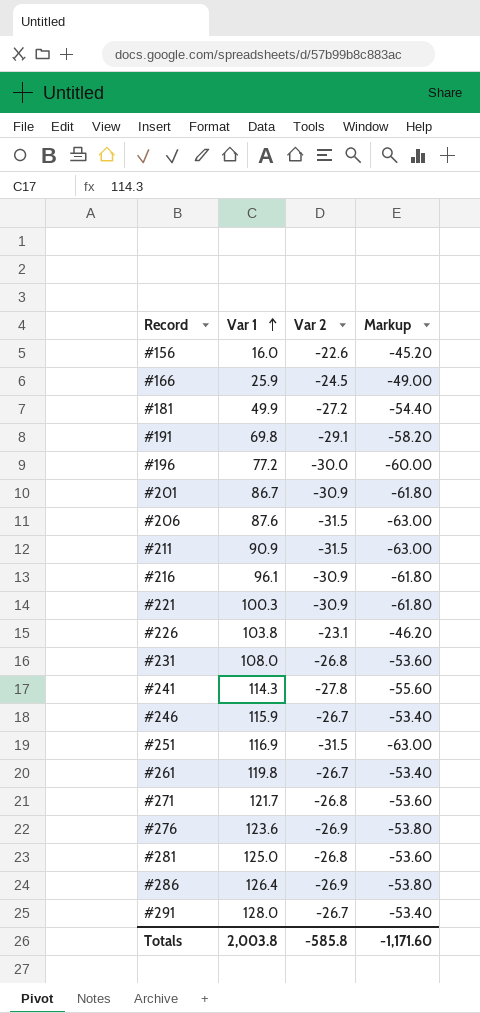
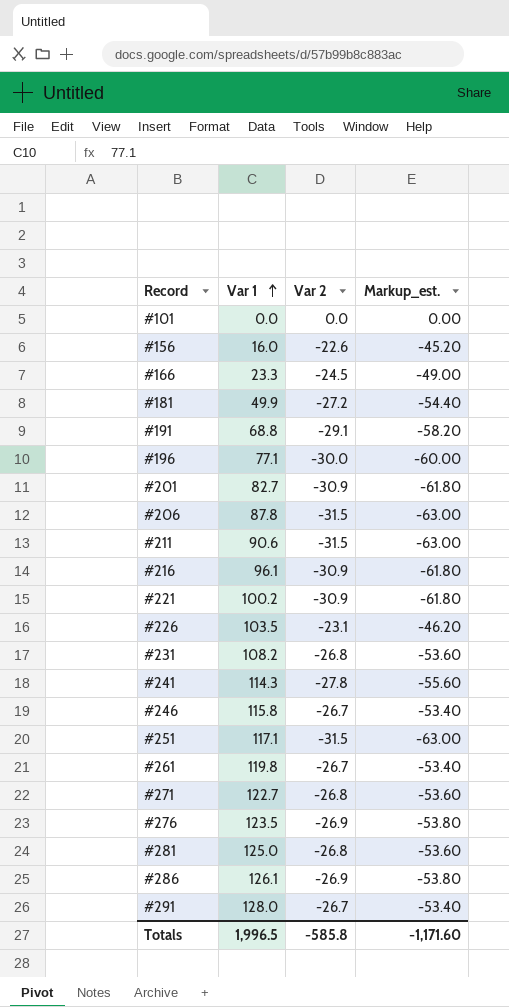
column name: Markup -> Markup_est.
row #101: none -> 0.0 | 0.0 | 0.00
#166 | Var 1: 25.9 -> 23.3
#191 | Var 1: 69.8 -> 68.8
#196 | Var 1: 77.2 -> 77.1
#201 | Var 1: 86.7 -> 82.7
#206 | Var 1: 87.6 -> 87.8
#211 | Var 1: 90.9 -> 90.6
#221 | Var 1: 100.3 -> 100.2
#226 | Var 1: 103.8 -> 103.5
#231 | Var 1: 108.0 -> 108.2
#246 | Var 1: 115.9 -> 115.8
#251 | Var 1: 116.9 -> 117.1
#271 | Var 1: 121.7 -> 122.7
#276 | Var 1: 123.6 -> 123.5
#286 | Var 1: 126.4 -> 126.1
Totals | Var 1: 2,003.8 -> 1,996.5

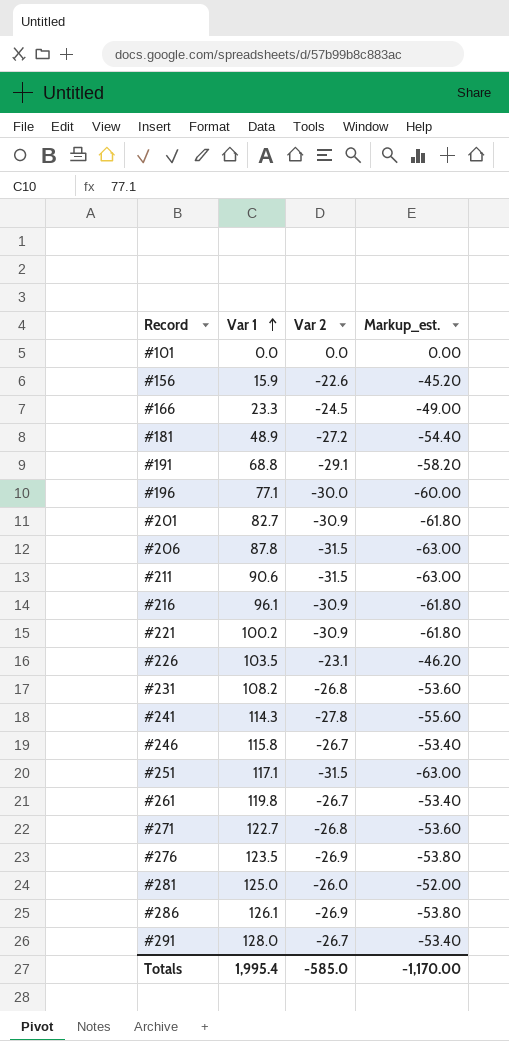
#156 | Var 1: 16.0 -> 15.9
#181 | Var 1: 49.9 -> 48.9
#281 | Var 2: -26.8 -> -26.0
#281 | Markup_est.: -53.60 -> -52.00
Totals | Var 1: 1,996.5 -> 1,995.4
Totals | Var 2: -585.8 -> -585.0
Totals | Markup_est.: -1,171.60 -> -1,170.00

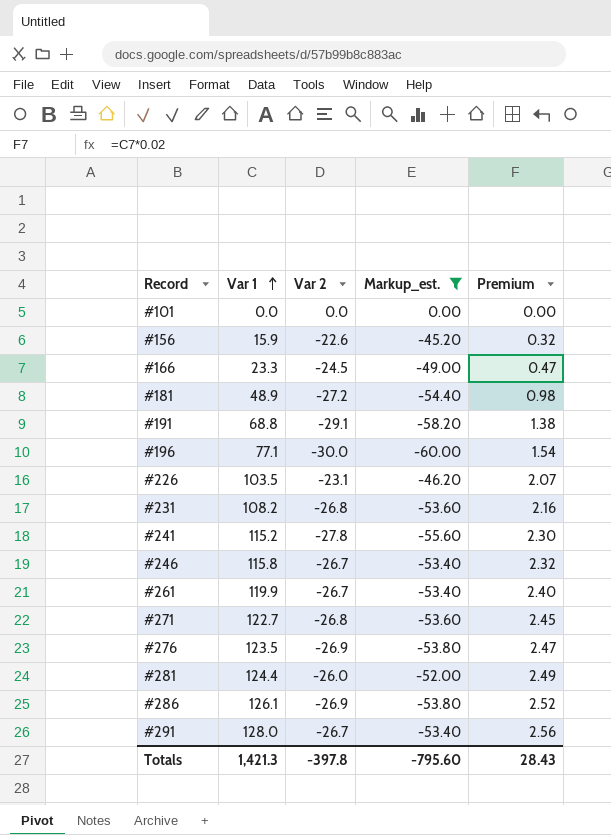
filter: none -> Markup_est. >= -60.00
column Premium | formula: none -> [Var 1] * 0.02
#241 | Var 1: 114.3 -> 115.2
#261 | Var 1: 119.8 -> 119.9
#281 | Var 1: 125.0 -> 124.4
Totals | Var 1: 1,995.4 -> 1,421.3
Totals | Var 2: -585.0 -> -397.8
Totals | Markup_est.: -1,170.00 -> -795.60

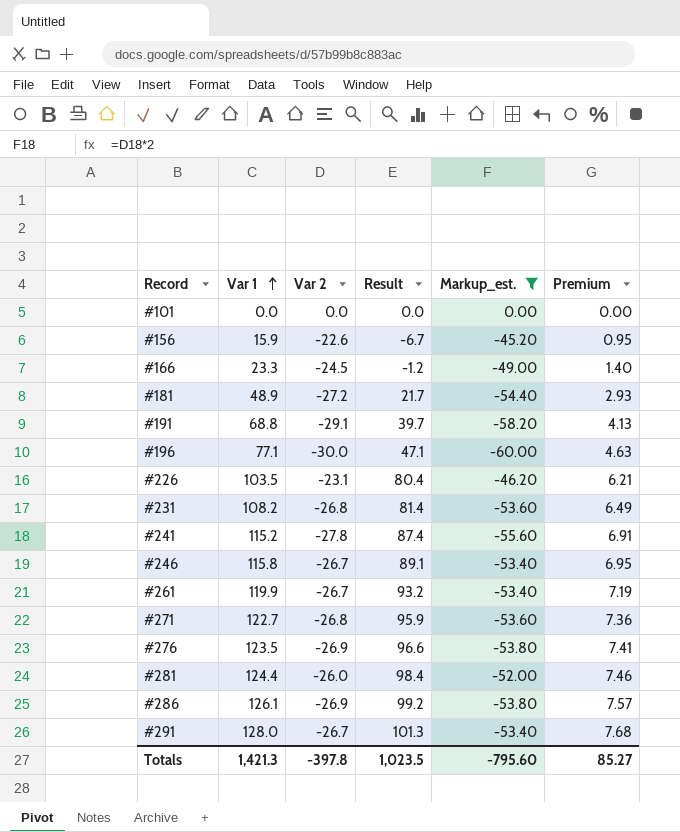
column Result | formula: none -> [Var 1] + [Var 2]
column Premium | formula: [Var 1] * 0.02 -> [Var 1] * 0.06
Totals | Premium: 28.43 -> 85.27

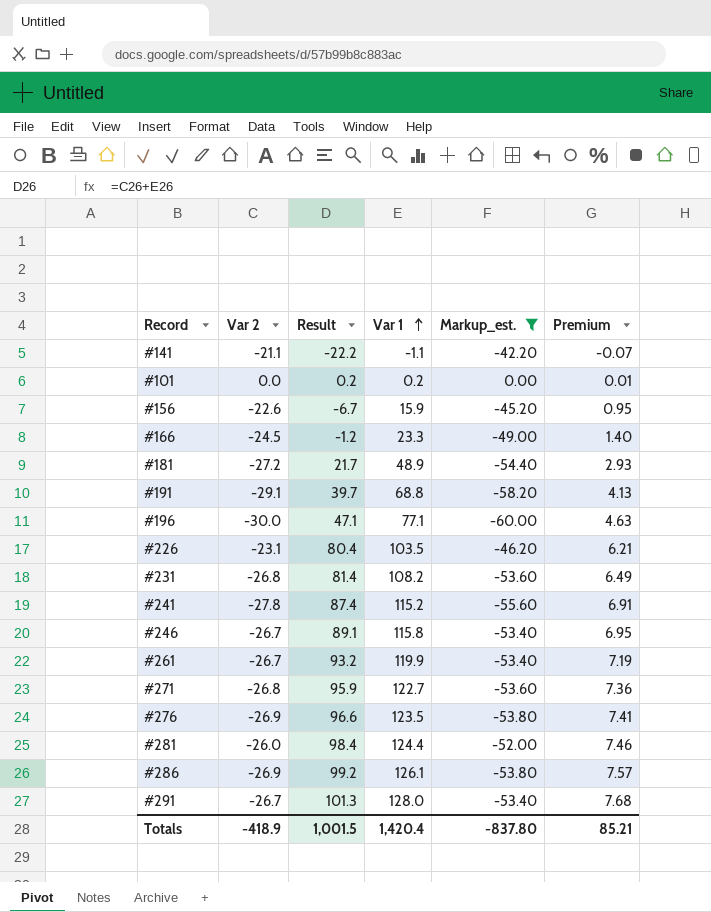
column Var 1 | position: 2 -> 4
row #141: none -> -21.1 | -22.2 | -1.1 | -42.20 | -0.07
#101 | Result: 0.0 -> 0.2
#101 | Var 1: 0.0 -> 0.2
#101 | Premium: 0.00 -> 0.01
Totals | Var 2: -397.8 -> -418.9
Totals | Result: 1,023.5 -> 1,001.5
Totals | Var 1: 1,421.3 -> 1,420.4
Totals | Markup_est.: -795.60 -> -837.80
Totals | Premium: 85.27 -> 85.21

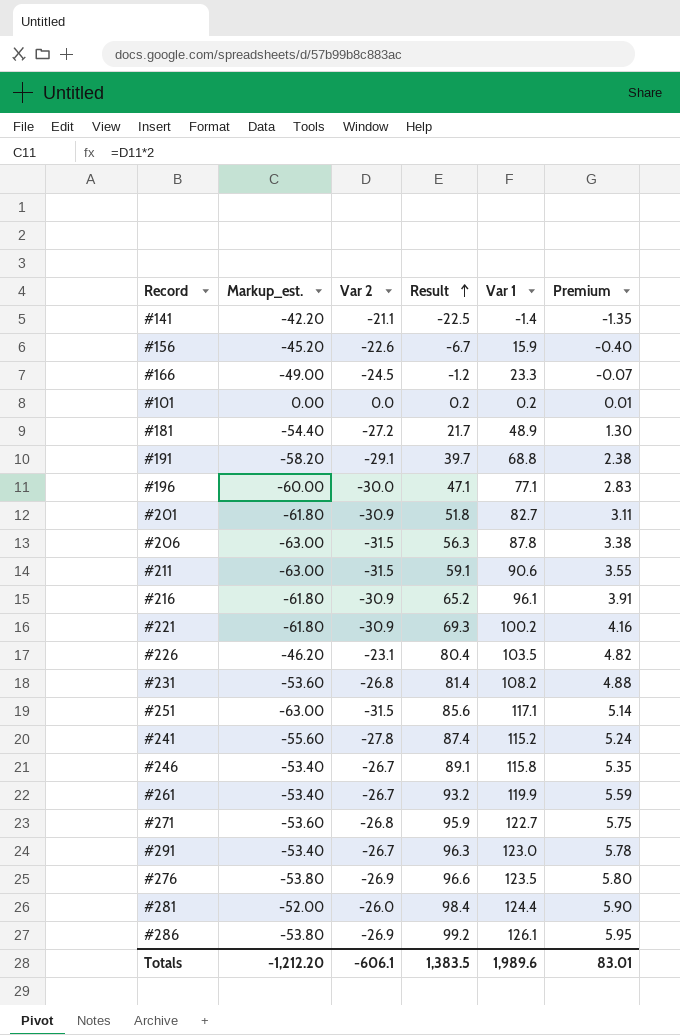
filter: Markup_est. >= -60.00 -> none
row order: Var 1 ascending -> Result ascending
column Markup_est. | position: 5 -> 2
column Premium | formula: [Var 1] * 0.06 -> [Result] * 0.06
#141 | Result: -22.2 -> -22.5
#141 | Var 1: -1.1 -> -1.4
#291 | Result: 101.3 -> 96.3
#291 | Var 1: 128.0 -> 123.0
Totals | Markup_est.: -837.80 -> -1,212.20
Totals | Var 2: -418.9 -> -606.1
Totals | Result: 1,001.5 -> 1,383.5
Totals | Var 1: 1,420.4 -> 1,989.6
Totals | Premium: 85.21 -> 83.01

